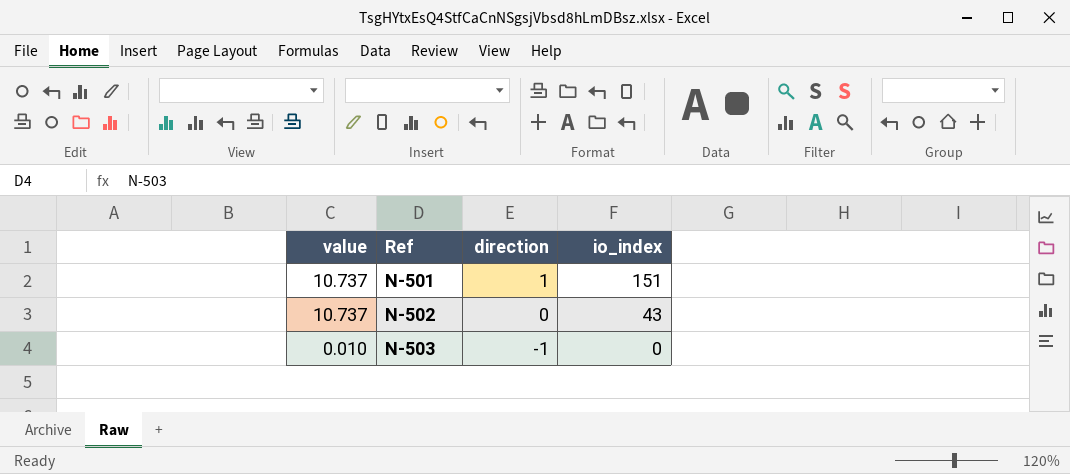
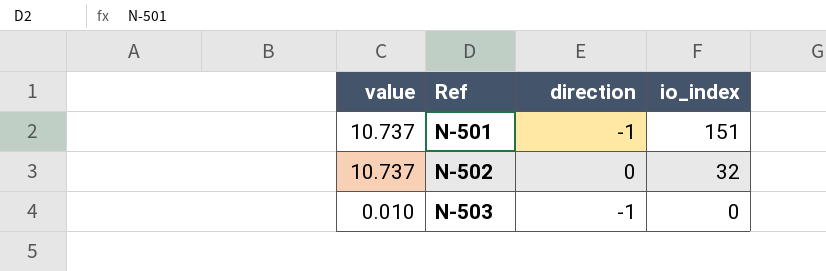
N-501 | direction: 1 -> -1
N-502 | io_index: 43 -> 32

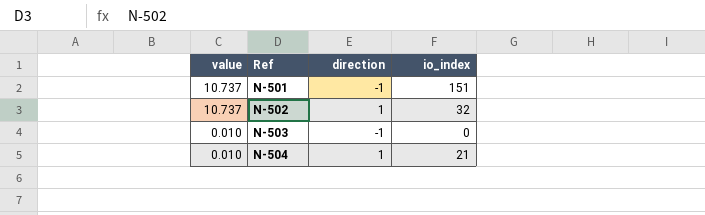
N-502 | direction: 0 -> 1
row N-504: none -> 0.010 | 1 | 21

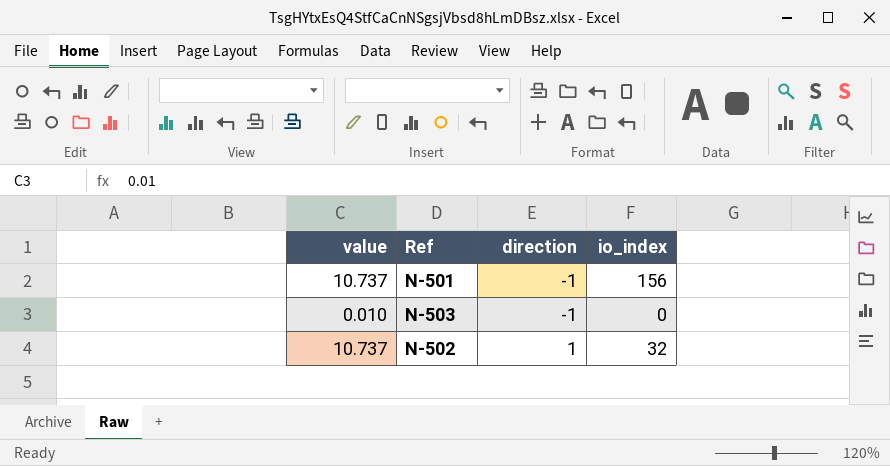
row order: value descending -> direction ascending
row N-504: 0.010 | 1 | 21 -> none
N-501 | io_index: 151 -> 156

